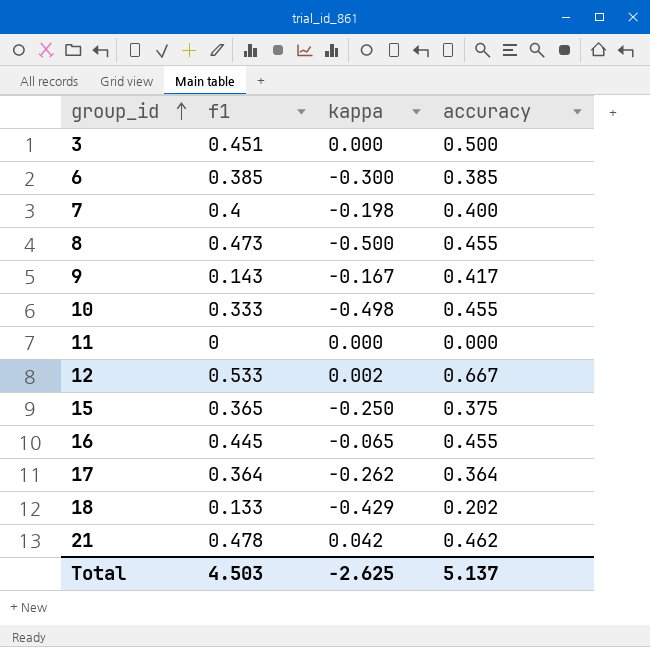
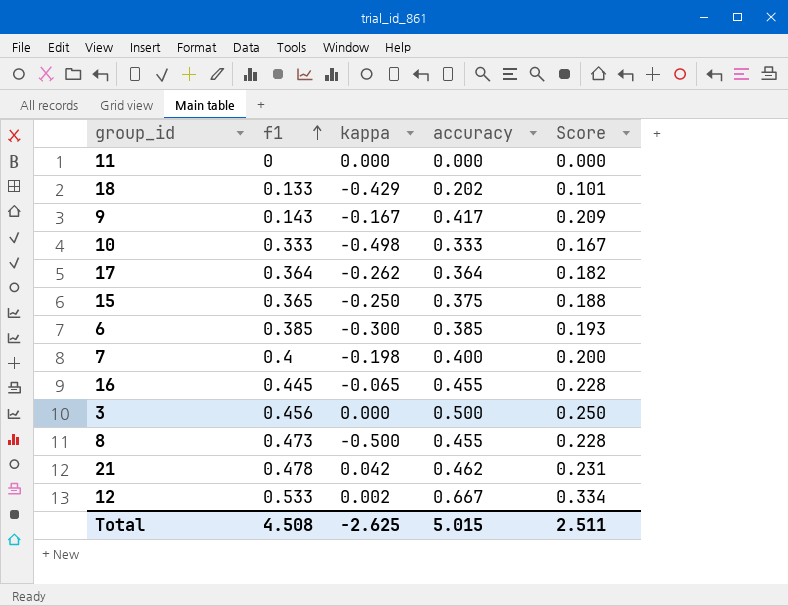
row order: group_id ascending -> f1 ascending
column Score | formula: none -> [accuracy] * 0.5
10 | accuracy: 0.455 -> 0.333
3 | f1: 0.451 -> 0.456
Total | f1: 4.503 -> 4.508
Total | accuracy: 5.137 -> 5.015

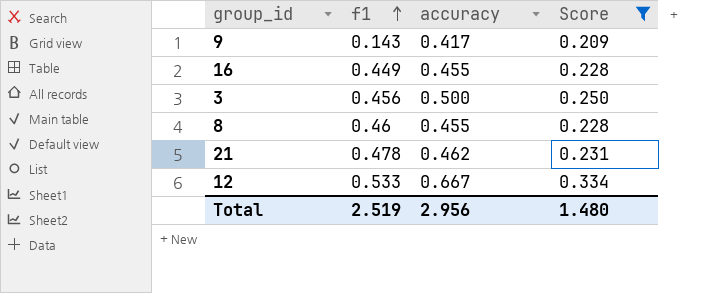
filter: none -> Score >= 0.209
column kappa | position: 3 -> none
16 | f1: 0.445 -> 0.449
8 | f1: 0.473 -> 0.46
Total | f1: 4.508 -> 2.519
Total | accuracy: 5.015 -> 2.956
Total | Score: 2.511 -> 1.480

